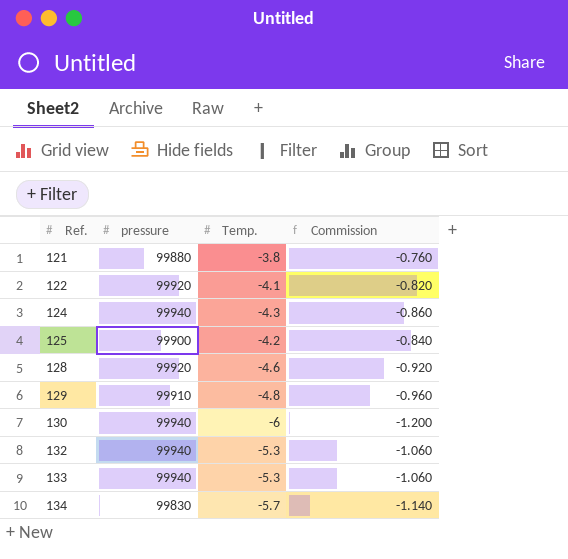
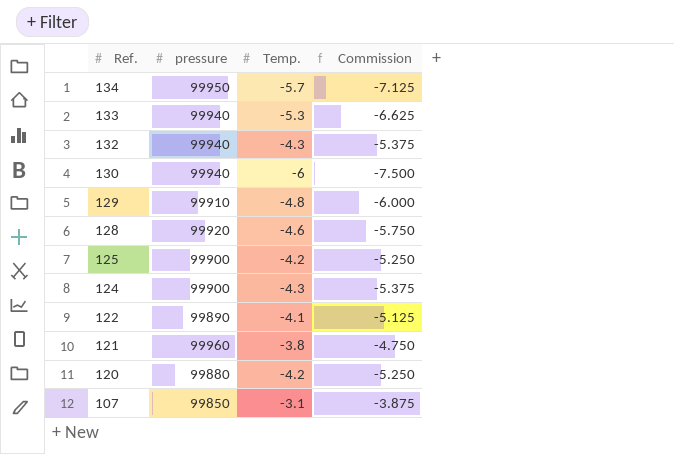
row order: Ref. ascending -> Ref. descending
column Commission | formula: [Temp.] * 0.2 -> [Temp.] * 1.25
134 | pressure: 99830 -> 99950
132 | Temp.: -5.3 -> -4.3
124 | pressure: 99940 -> 99900
122 | pressure: 99920 -> 99890
121 | pressure: 99880 -> 99960
row 120: none -> 99880 | -4.2 | -5.250
row 107: none -> 99850 | -3.1 | -3.875

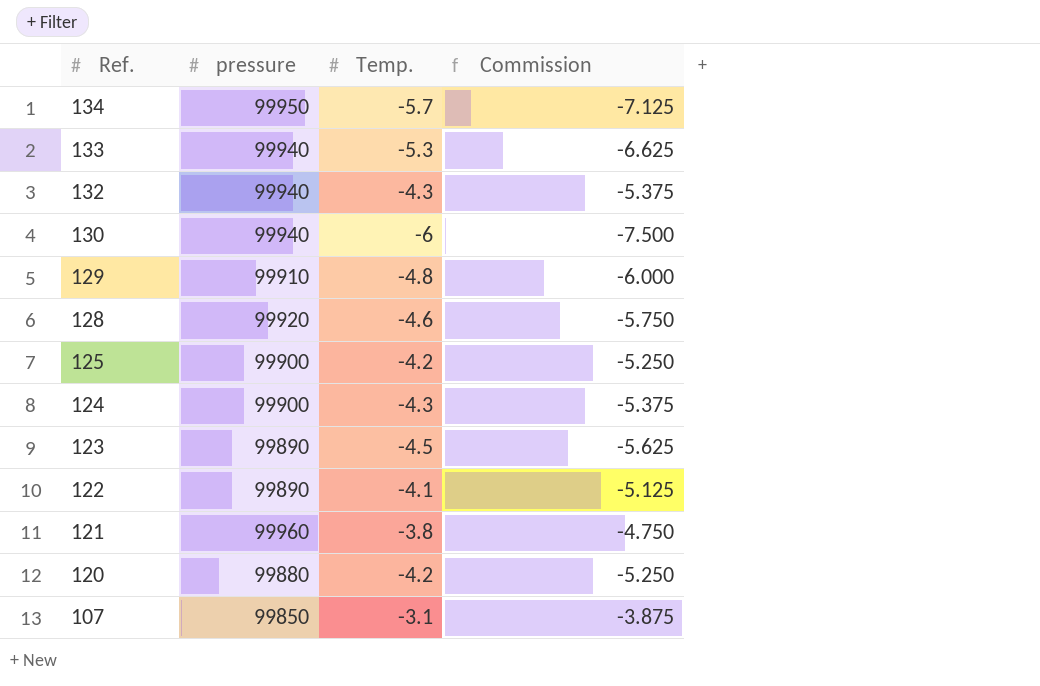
row 123: none -> 99890 | -4.5 | -5.625

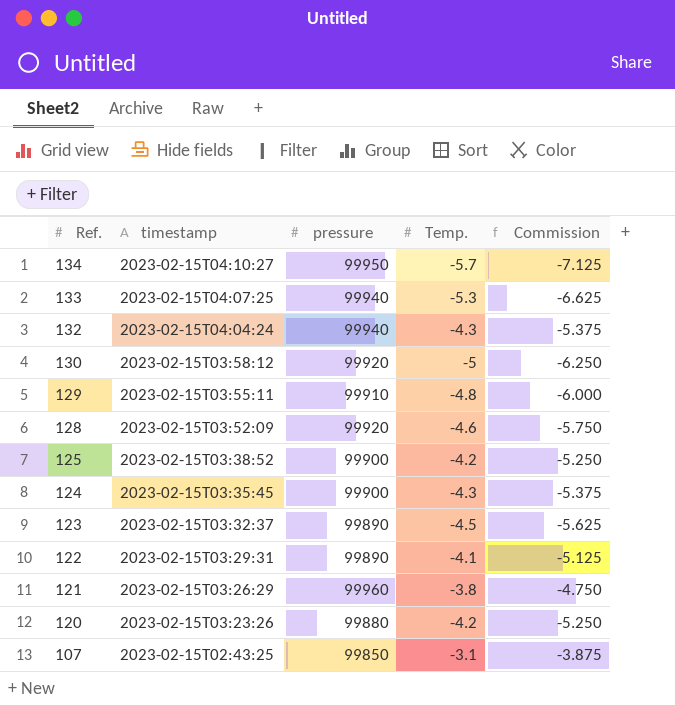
column timestamp | position: none -> 2
130 | pressure: 99940 -> 99920
130 | Temp.: -6 -> -5
130 | Commission: -7.500 -> -6.250

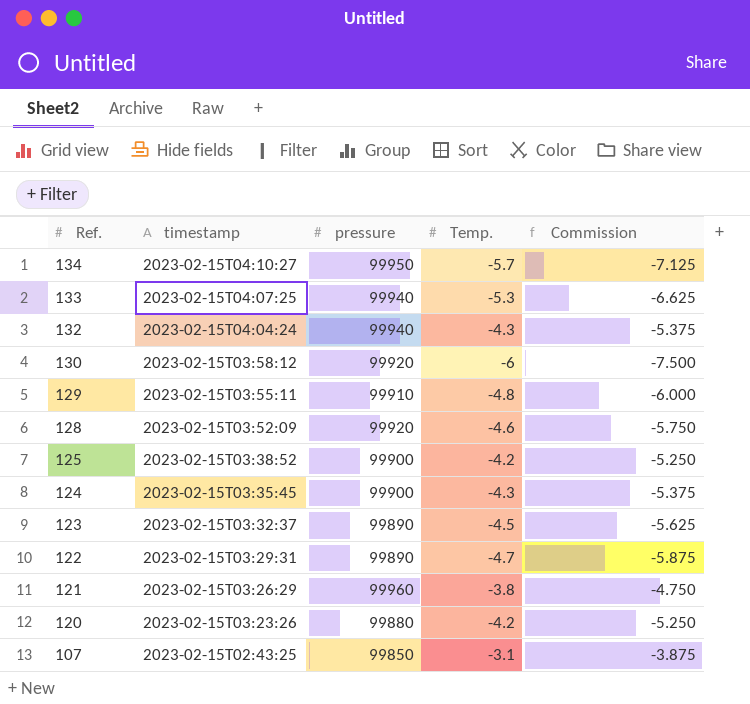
130 | Temp.: -5 -> -6
130 | Commission: -6.250 -> -7.500
122 | Temp.: -4.1 -> -4.7
122 | Commission: -5.125 -> -5.875

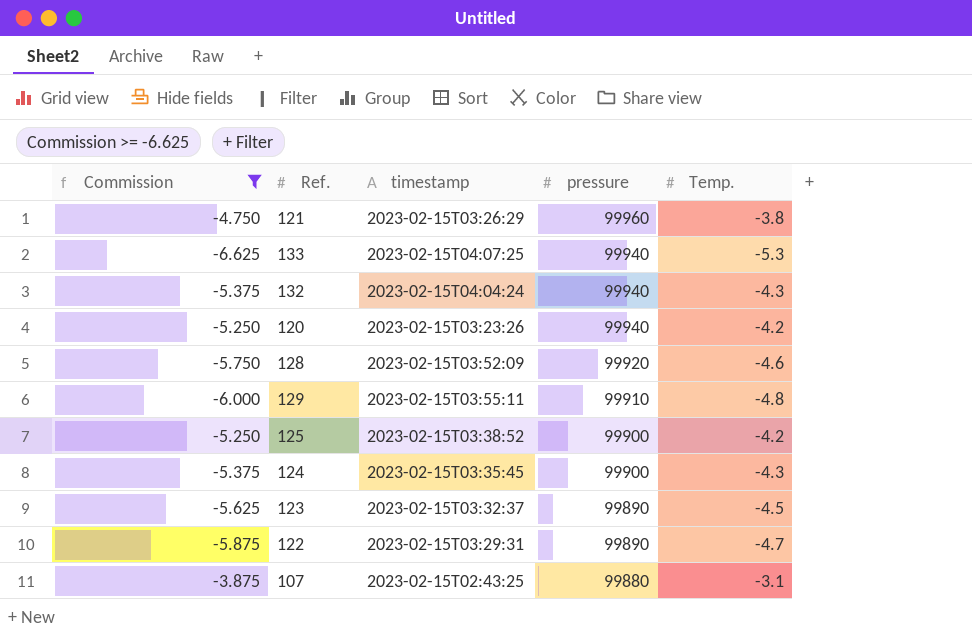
filter: none -> Commission >= -6.625
row order: Ref. descending -> pressure descending
column Commission | position: 5 -> 1
120 | pressure: 99880 -> 99940
107 | pressure: 99850 -> 99880

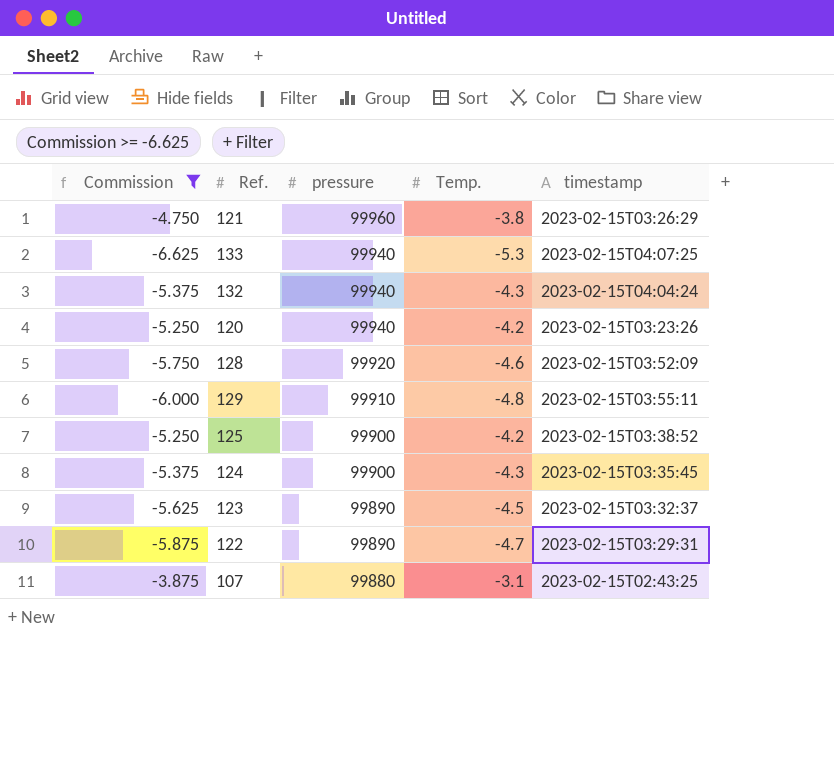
column timestamp | position: 3 -> 5

